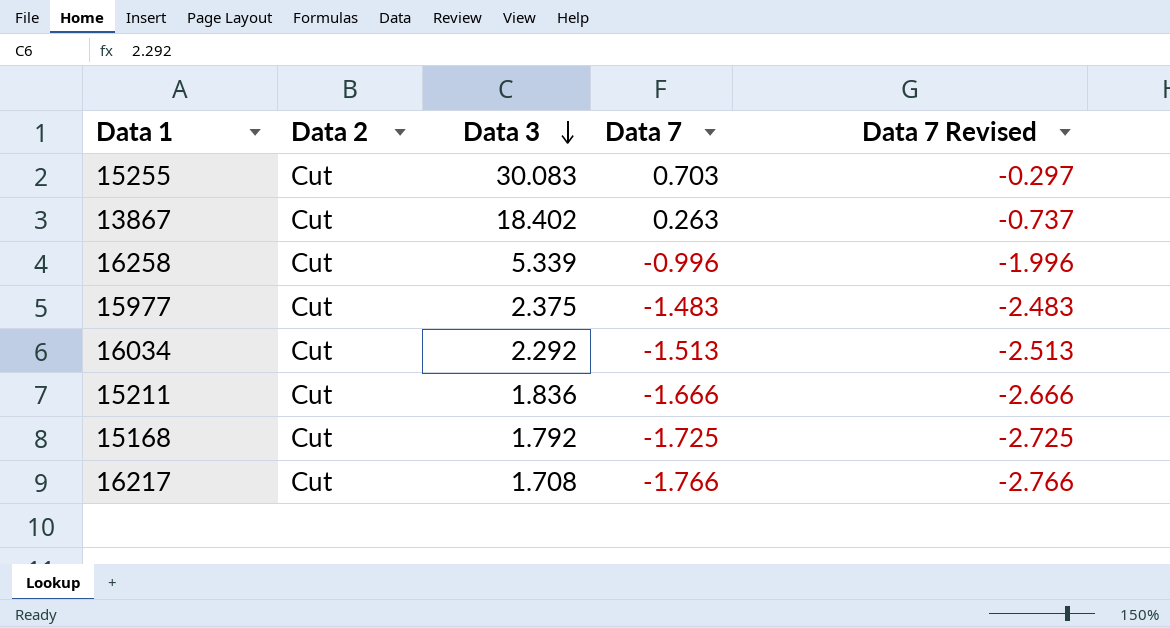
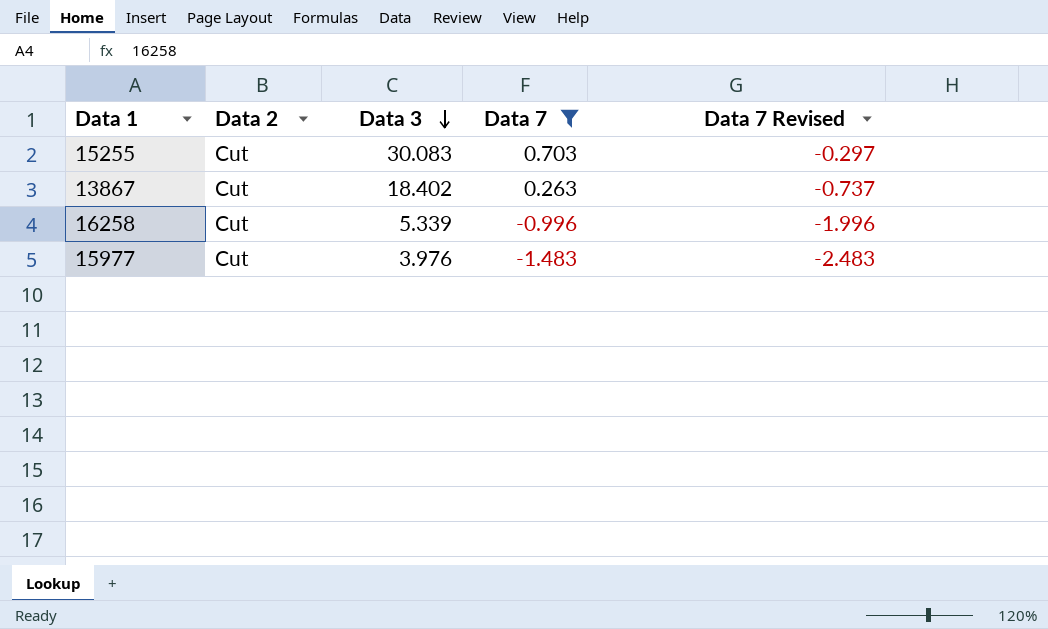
filter: none -> Data 7 >= -1.483
15977 | Data 3: 2.375 -> 3.976

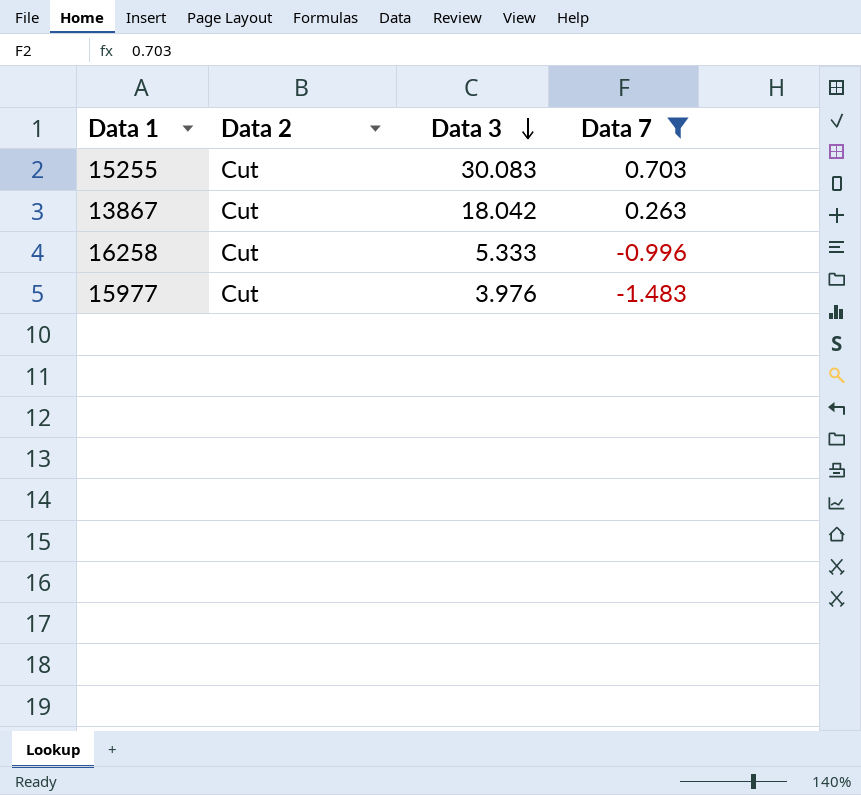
column Data 7 Revised | formula: [Data 7] - 1 -> none
13867 | Data 3: 18.402 -> 18.042
16258 | Data 3: 5.339 -> 5.333

